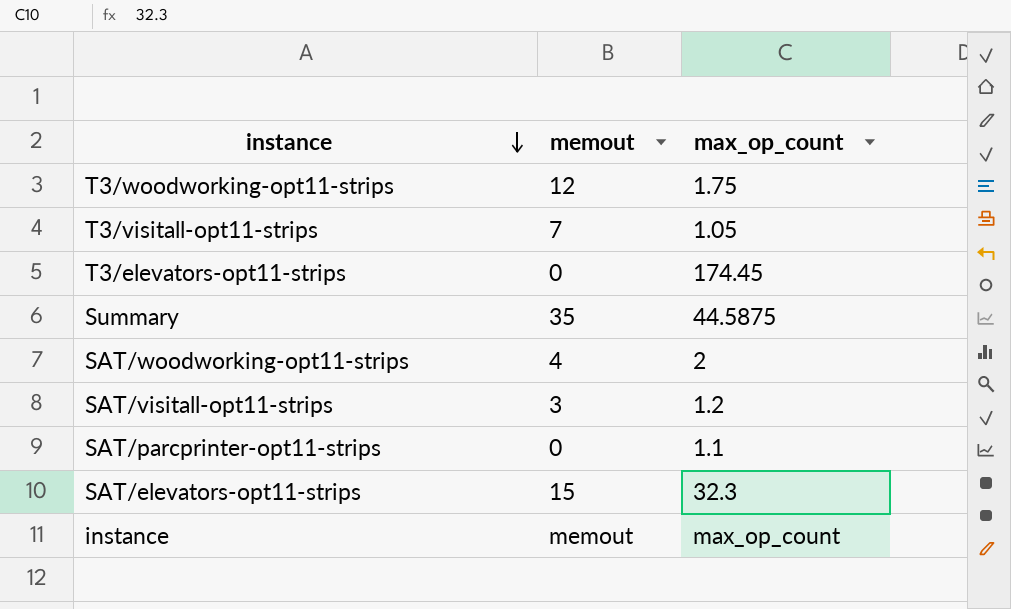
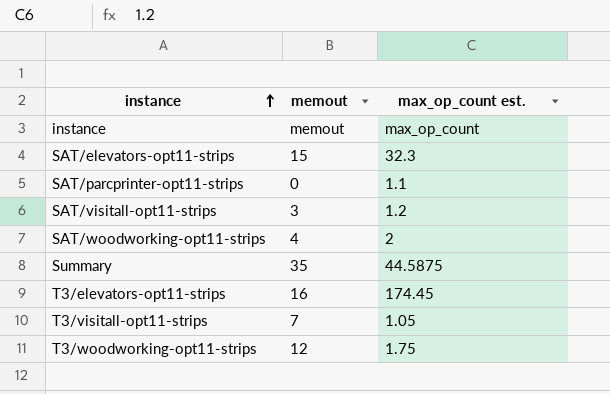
row order: instance descending -> instance ascending
column name: max_op_count -> max_op_count est.
T3/elevators-opt11-strips | memout: 0 -> 16

